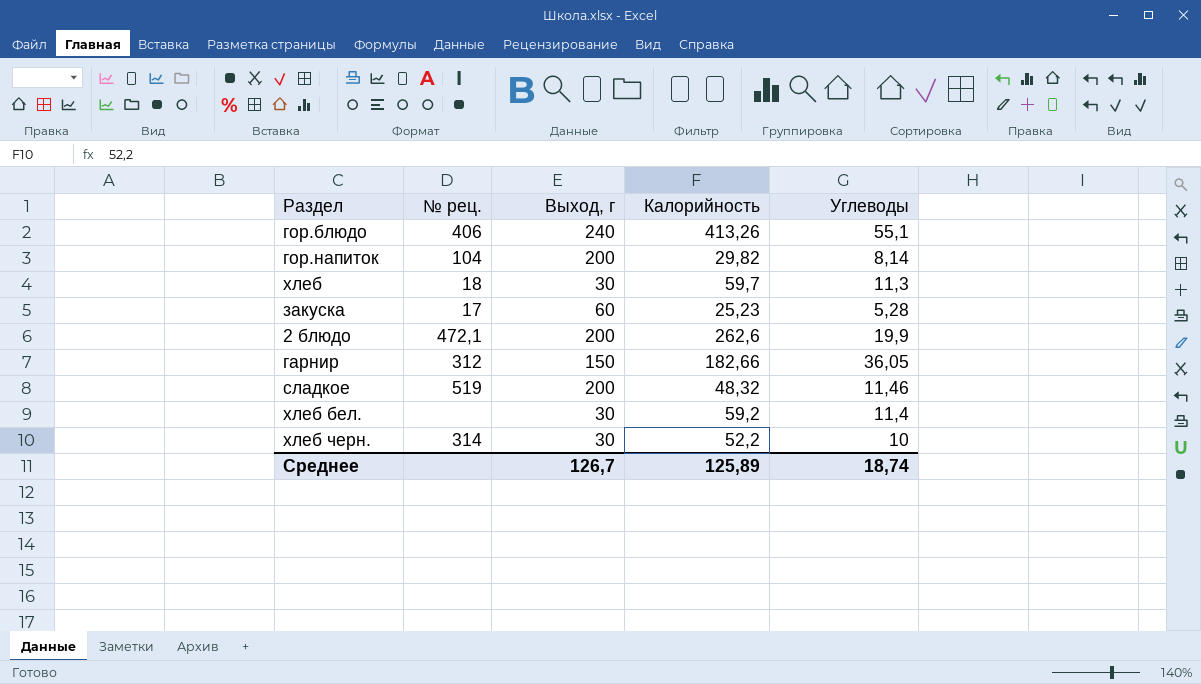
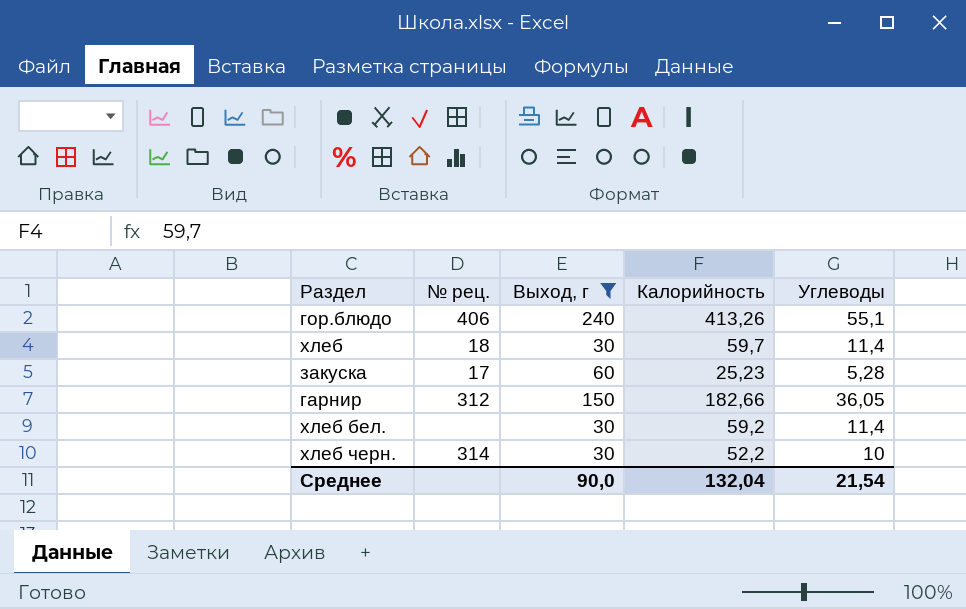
filter: none -> Выход, г != 200
хлеб | Углеводы: 11,3 -> 11,4
Среднее | Выход, г: 126,7 -> 90,0
Среднее | Калорийность: 125,89 -> 132,04
Среднее | Углеводы: 18,74 -> 21,54

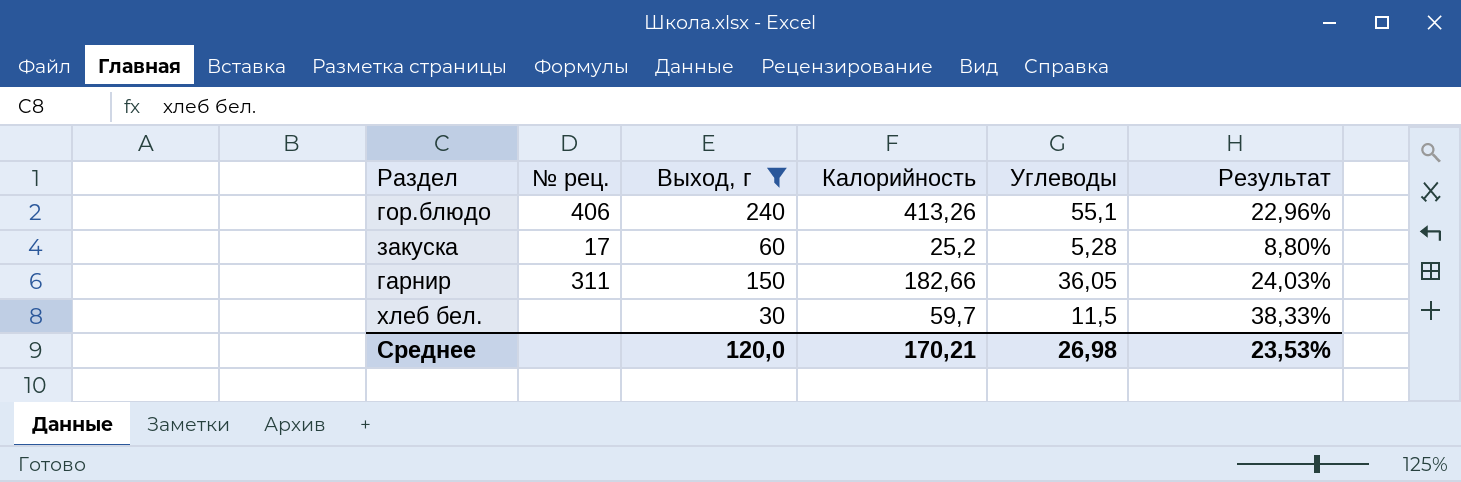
column Результат | formula: none -> [Углеводы] / [Выход, г]
row хлеб: 18 | 30 | 59,7 | 11,4 -> none
row хлеб черн.: 314 | 30 | 52,2 | 10 -> none
закуска | Калорийность: 25,23 -> 25,2
гарнир | № рец.: 312 -> 311
хлеб бел. | Калорийность: 59,2 -> 59,7
хлеб бел. | Углеводы: 11,4 -> 11,5
Среднее | Выход, г: 90,0 -> 120,0
Среднее | Калорийность: 132,04 -> 170,21
Среднее | Углеводы: 21,54 -> 26,98

